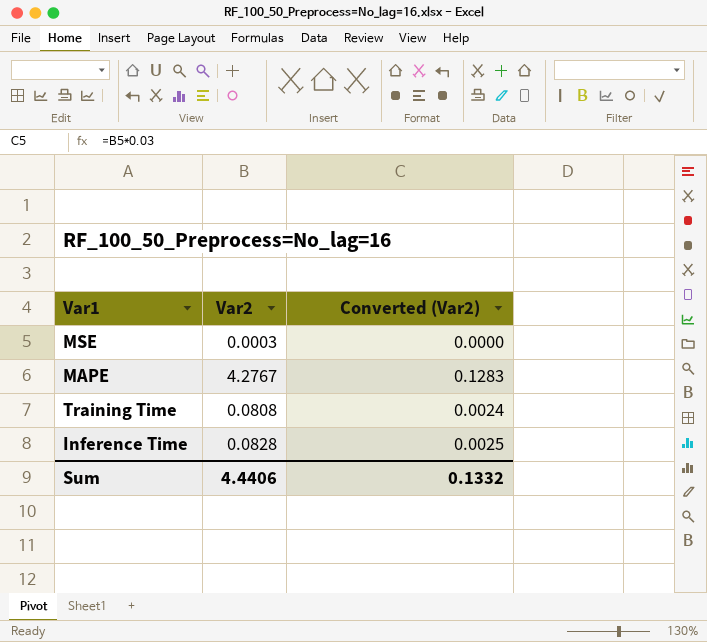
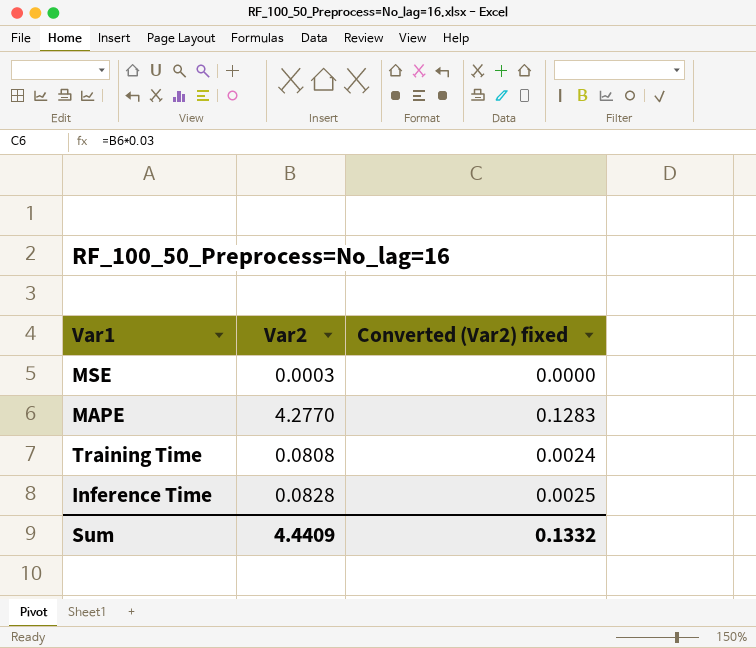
column name: Converted (Var2) -> Converted (Var2) fixed
MAPE | Var2: 4.2767 -> 4.2770
Sum | Var2: 4.4406 -> 4.4409

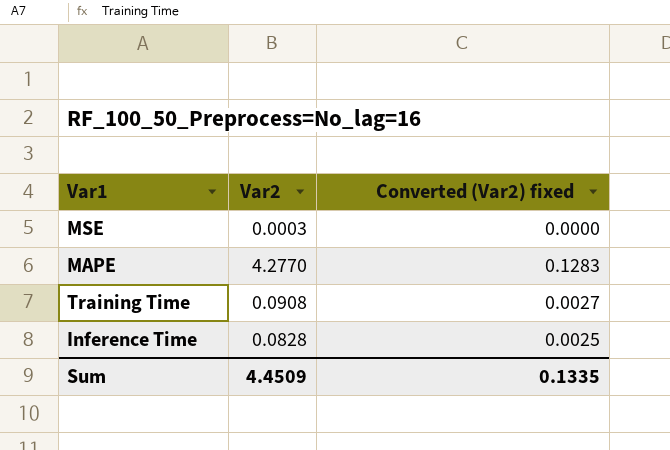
Training Time | Var2: 0.0808 -> 0.0908
Training Time | Converted (Var2) fixed: 0.0024 -> 0.0027
Sum | Var2: 4.4409 -> 4.4509
Sum | Converted (Var2) fixed: 0.1332 -> 0.1335

